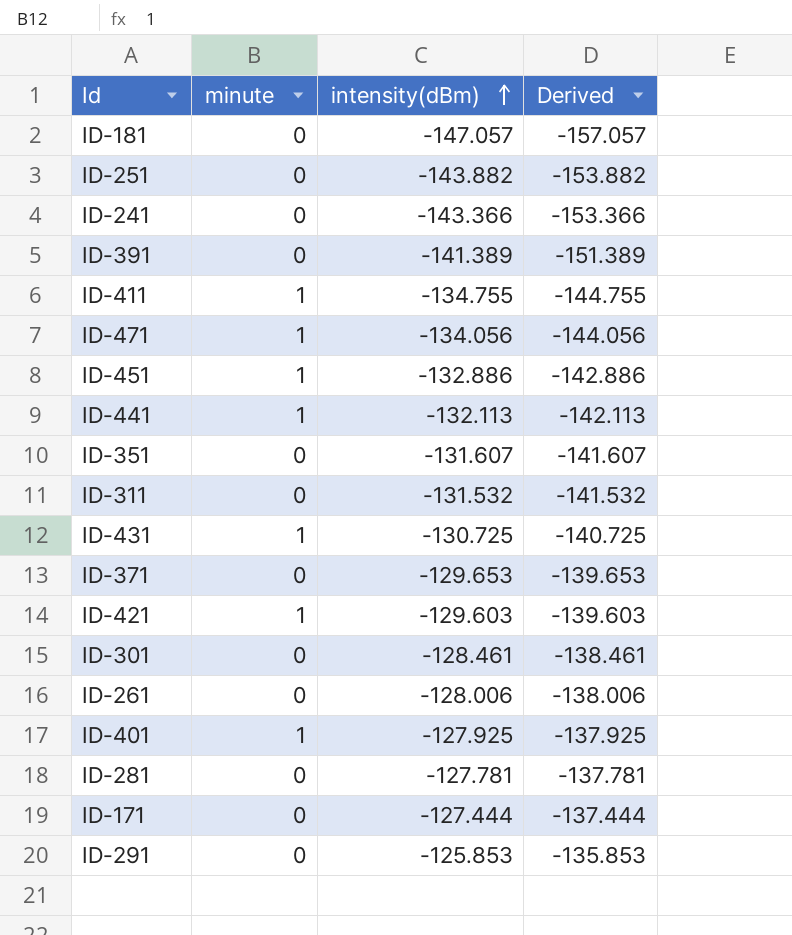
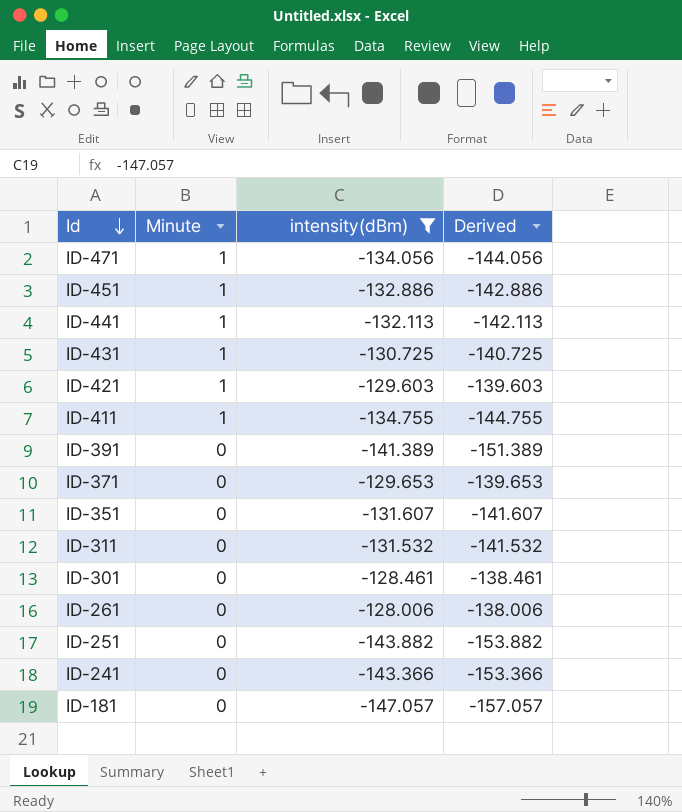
filter: none -> intensity(dBm) <= -128.006
row order: intensity(dBm) ascending -> Id descending
column name: minute -> Minute

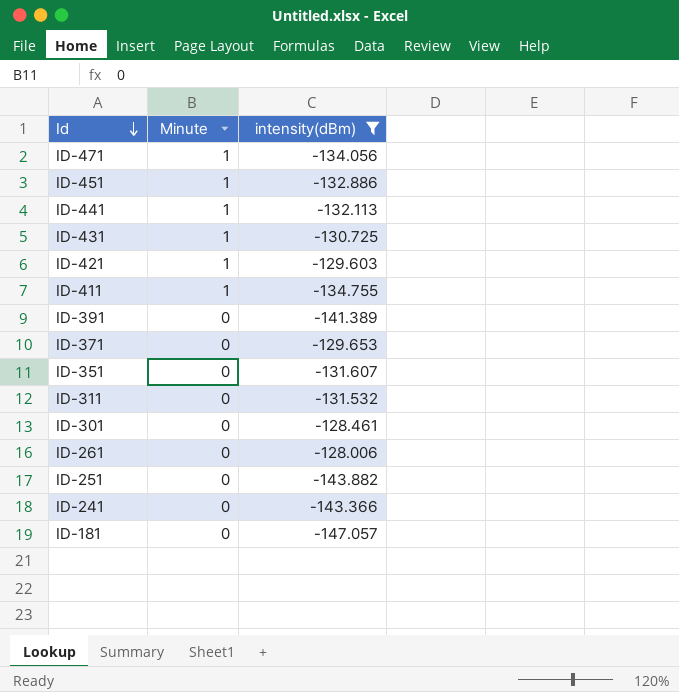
column Derived | formula: [intensity(dBm)] - 10 -> none

